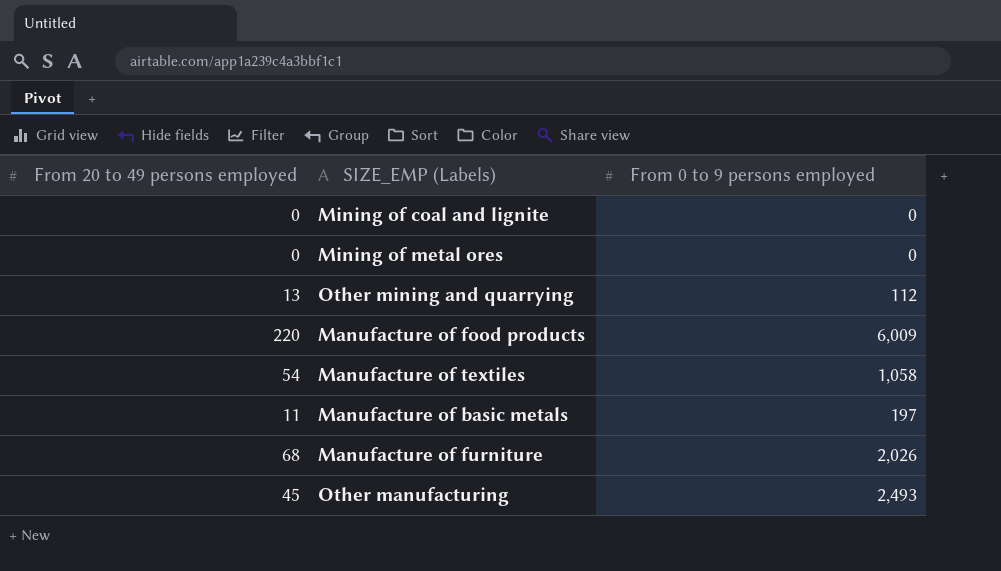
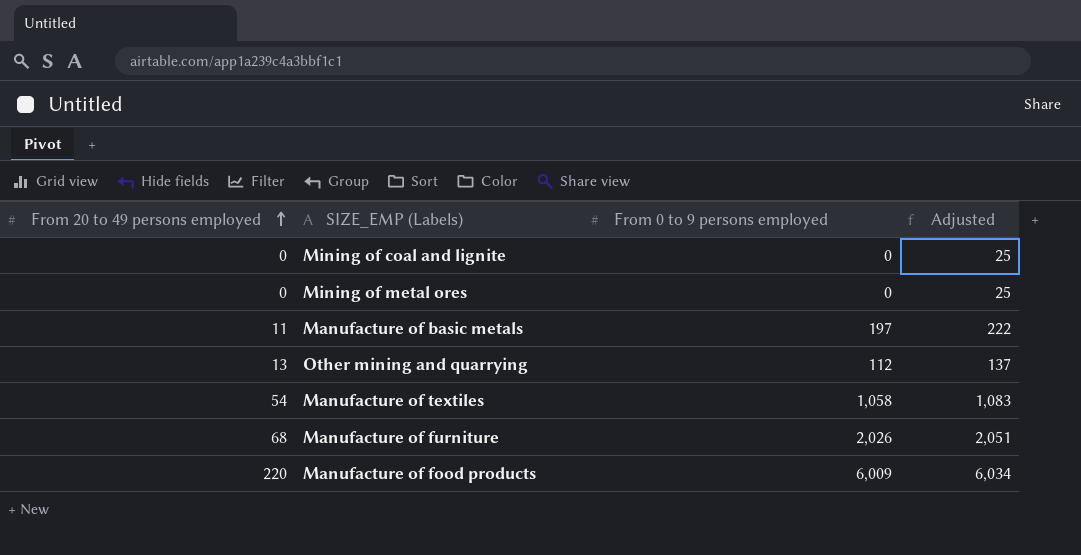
row order: none -> From 20 to 49 persons employed ascending
column Adjusted | formula: none -> [From 0 to 9 persons employed] + 25
row Other manufacturing: 45 | 2,493 -> none

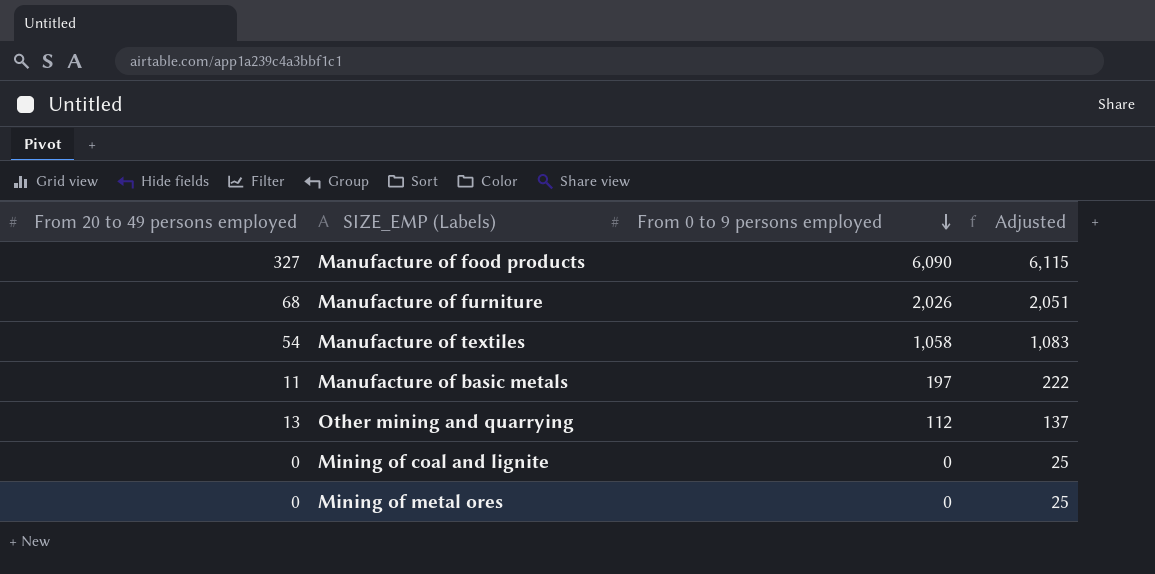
row order: From 20 to 49 persons employed ascending -> From 0 to 9 persons employed descending
Manufacture of food products | From 20 to 49 persons employed: 220 -> 327
Manufacture of food products | From 0 to 9 persons employed: 6,009 -> 6,090
Manufacture of food products | Adjusted: 6,034 -> 6,115

